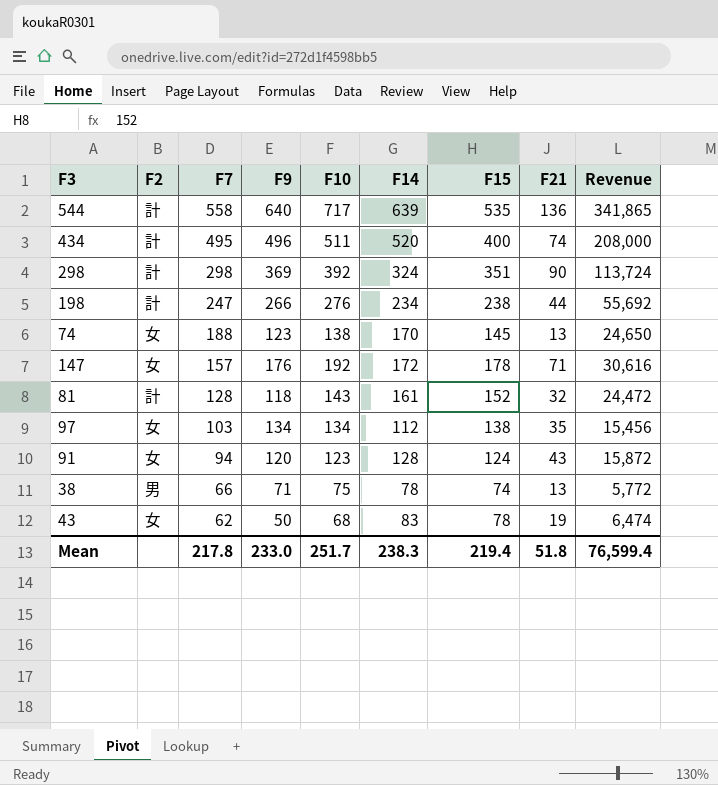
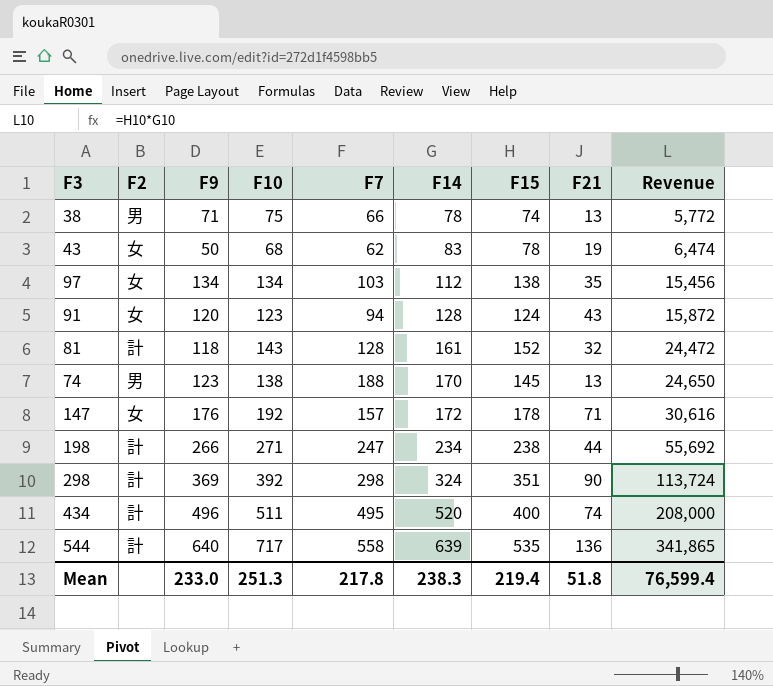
row order: F7 descending -> F14 ascending
column F7 | position: 3 -> 5
74 | F2: 女 -> 男
198 | F10: 276 -> 271
Mean | F10: 251.7 -> 251.3

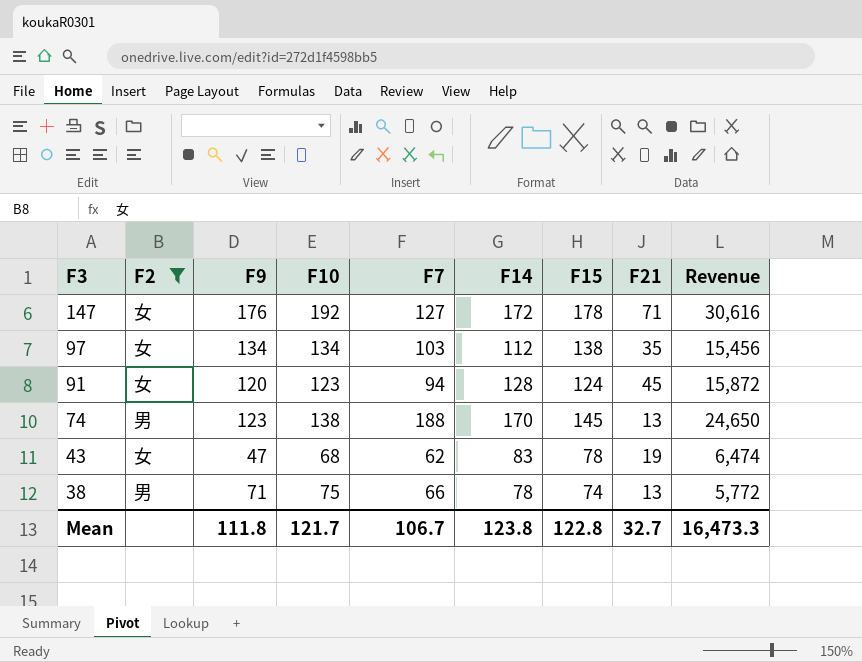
filter: none -> F2 != 計
row order: F14 ascending -> F3 descending
147 | F7: 157 -> 127
91 | F21: 43 -> 45
43 | F9: 50 -> 47
Mean | F9: 233.0 -> 111.8
Mean | F10: 251.3 -> 121.7
Mean | F7: 217.8 -> 106.7
Mean | F14: 238.3 -> 123.8
Mean | F15: 219.4 -> 122.8
Mean | F21: 51.8 -> 32.7
Mean | Revenue: 76,599.4 -> 16,473.3

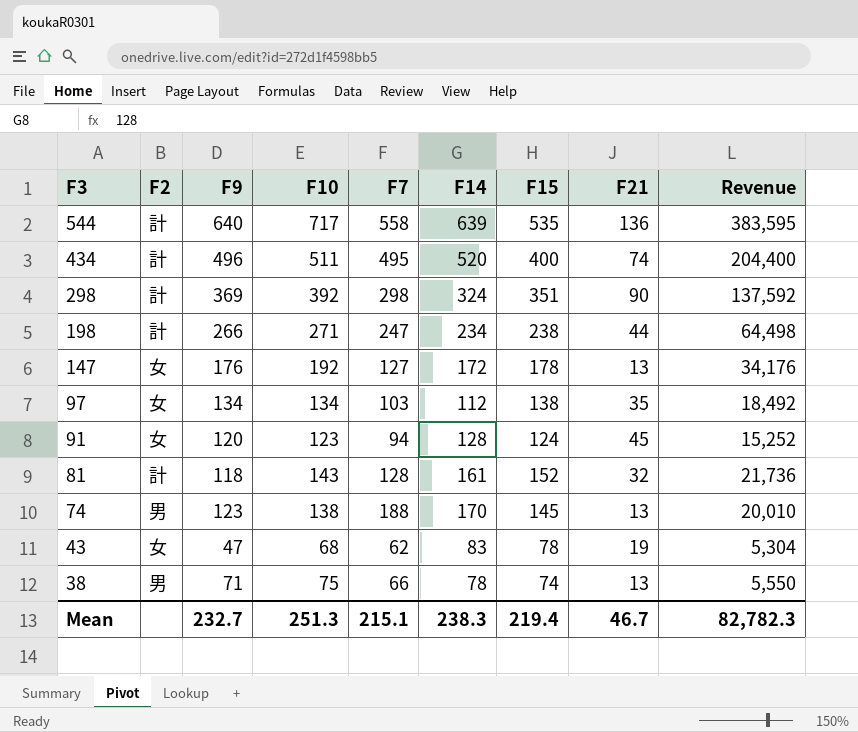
filter: F2 != 計 -> none
column Revenue | formula: [F14] * [F15] -> [F10] * [F15]
147 | F21: 71 -> 13
Mean | F9: 111.8 -> 232.7
Mean | F10: 121.7 -> 251.3
Mean | F7: 106.7 -> 215.1
Mean | F14: 123.8 -> 238.3
Mean | F15: 122.8 -> 219.4
Mean | F21: 32.7 -> 46.7
Mean | Revenue: 16,473.3 -> 82,782.3

